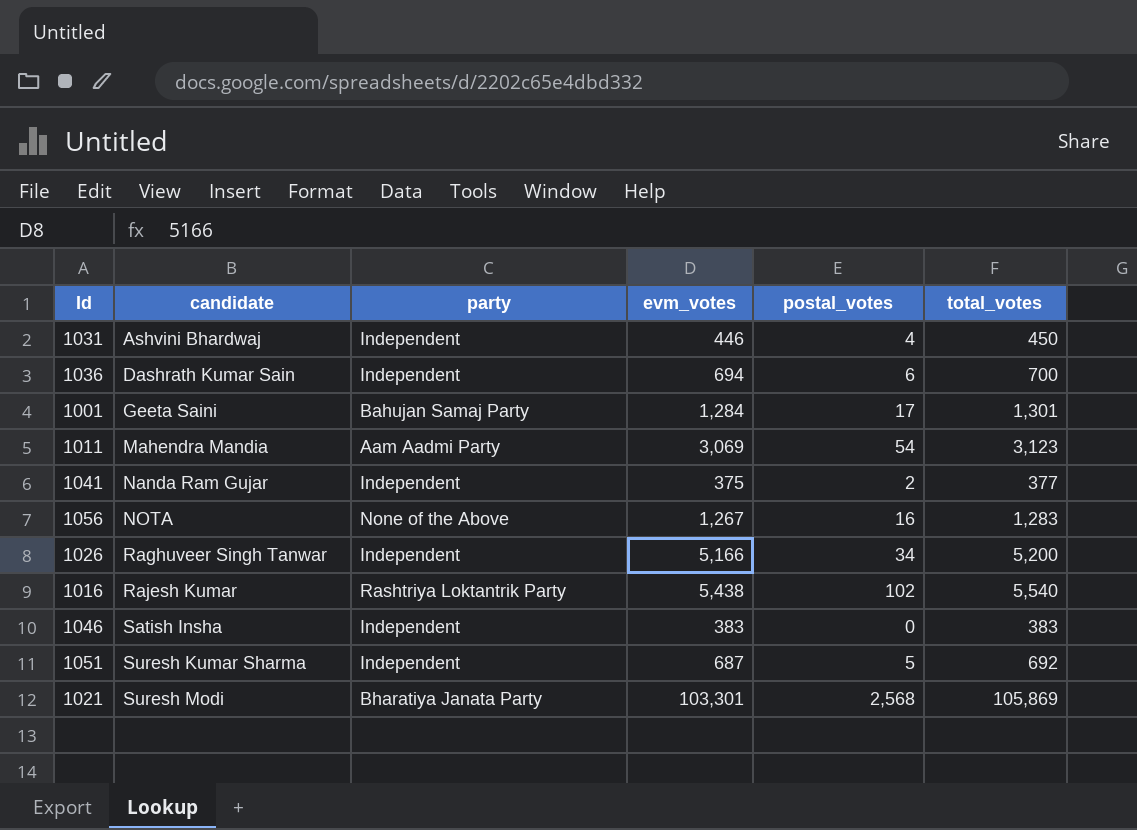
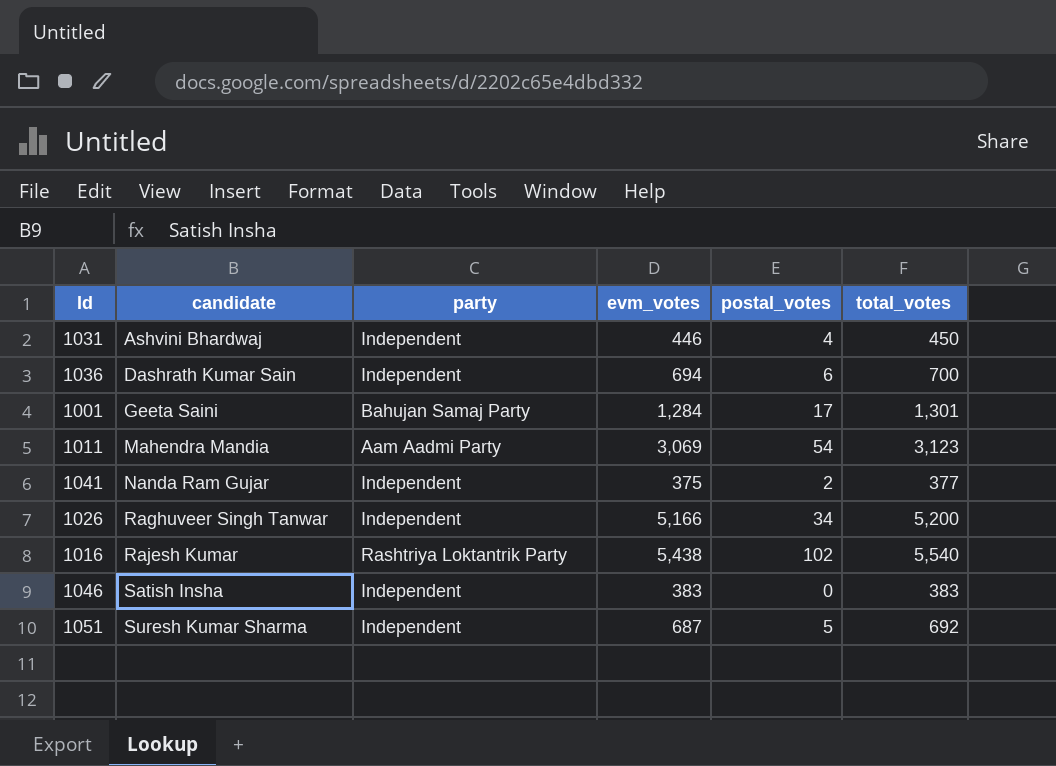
row 1056: NOTA | None of the Above | 1,267 | 16 | 1,283 -> none
row 1021: Suresh Modi | Bharatiya Janata Party | 103,301 | 2,568 | 105,869 -> none

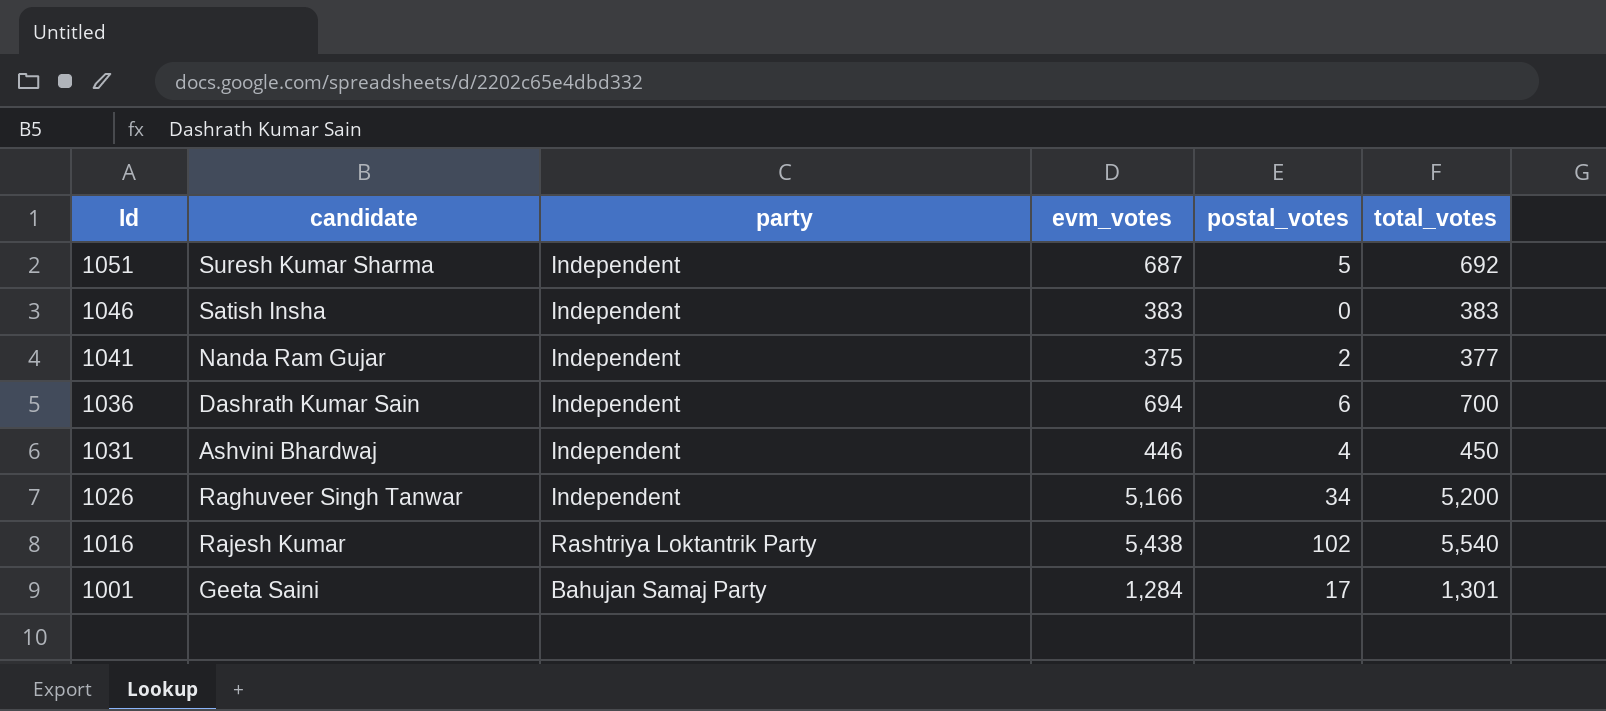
row order: candidate ascending -> Id descending
row 1011: Mahendra Mandia | Aam Aadmi Party | 3,069 | 54 | 3,123 -> none

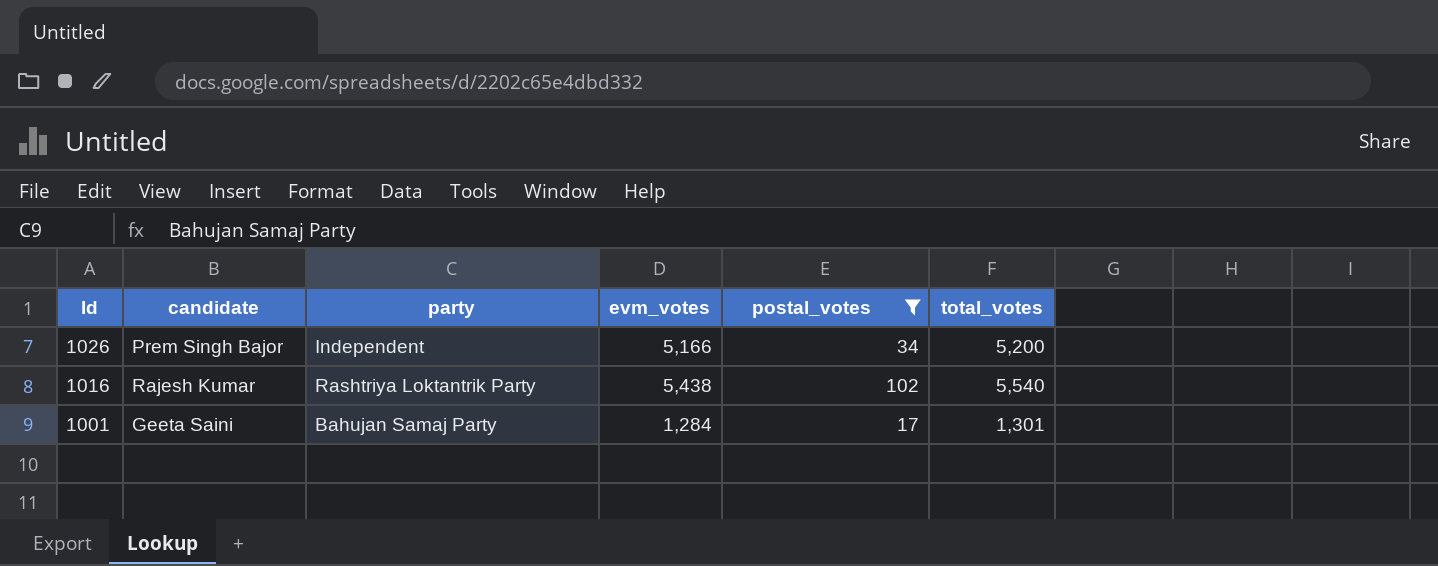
filter: none -> postal_votes >= 17
1026 | candidate: Raghuveer Singh Tanwar -> Prem Singh Bajor

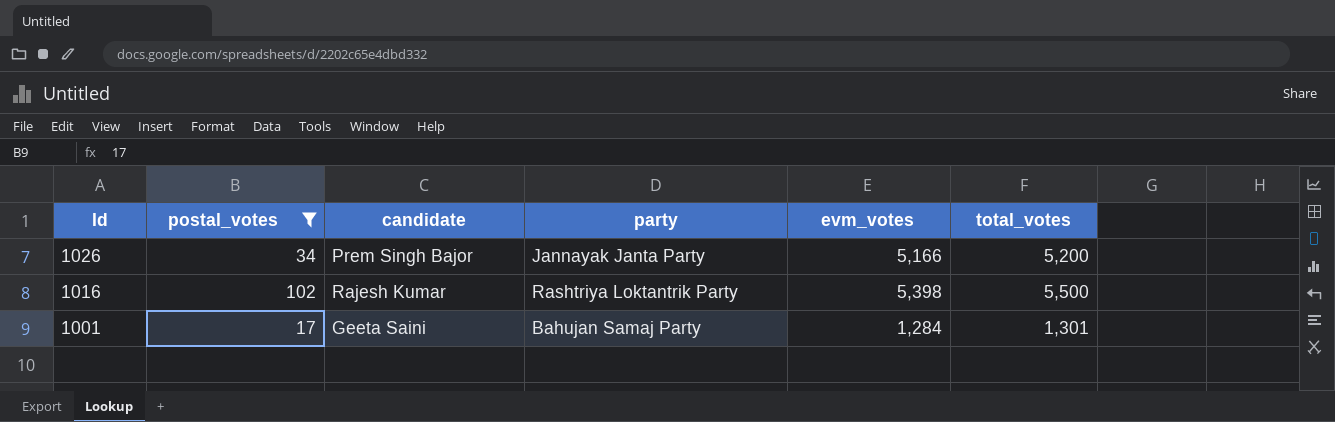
column postal_votes | position: 5 -> 2
1026 | party: Independent -> Jannayak Janta Party
1016 | evm_votes: 5,438 -> 5,398
1016 | total_votes: 5,540 -> 5,500

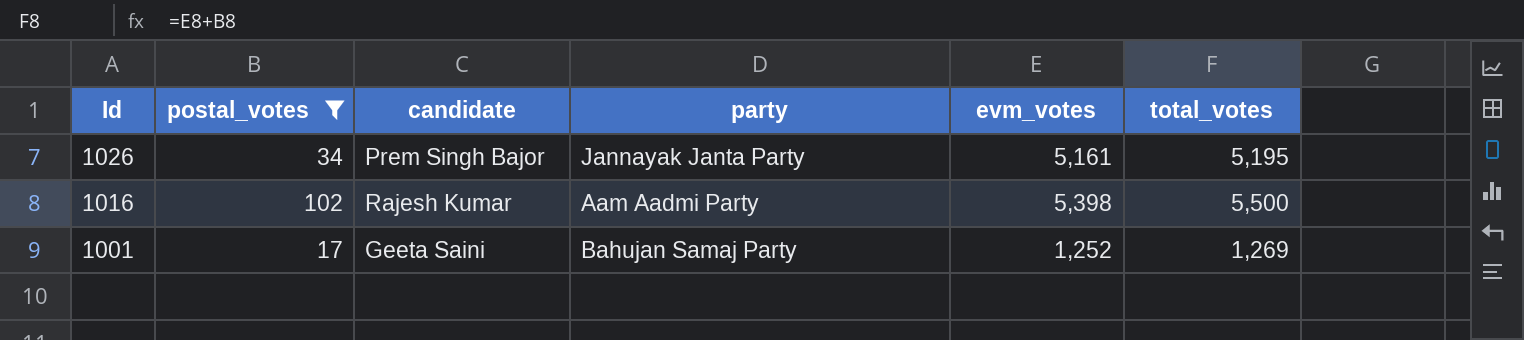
1026 | evm_votes: 5,166 -> 5,161
1026 | total_votes: 5,200 -> 5,195
1016 | party: Rashtriya Loktantrik Party -> Aam Aadmi Party
1001 | evm_votes: 1,284 -> 1,252
1001 | total_votes: 1,301 -> 1,269

